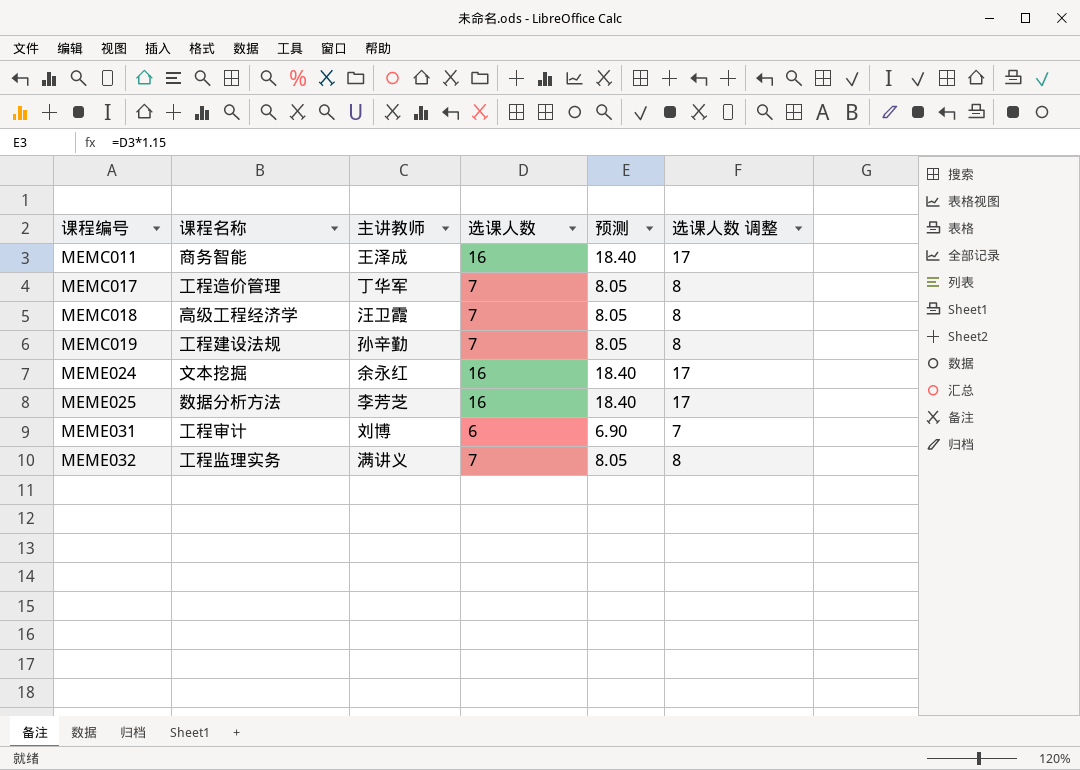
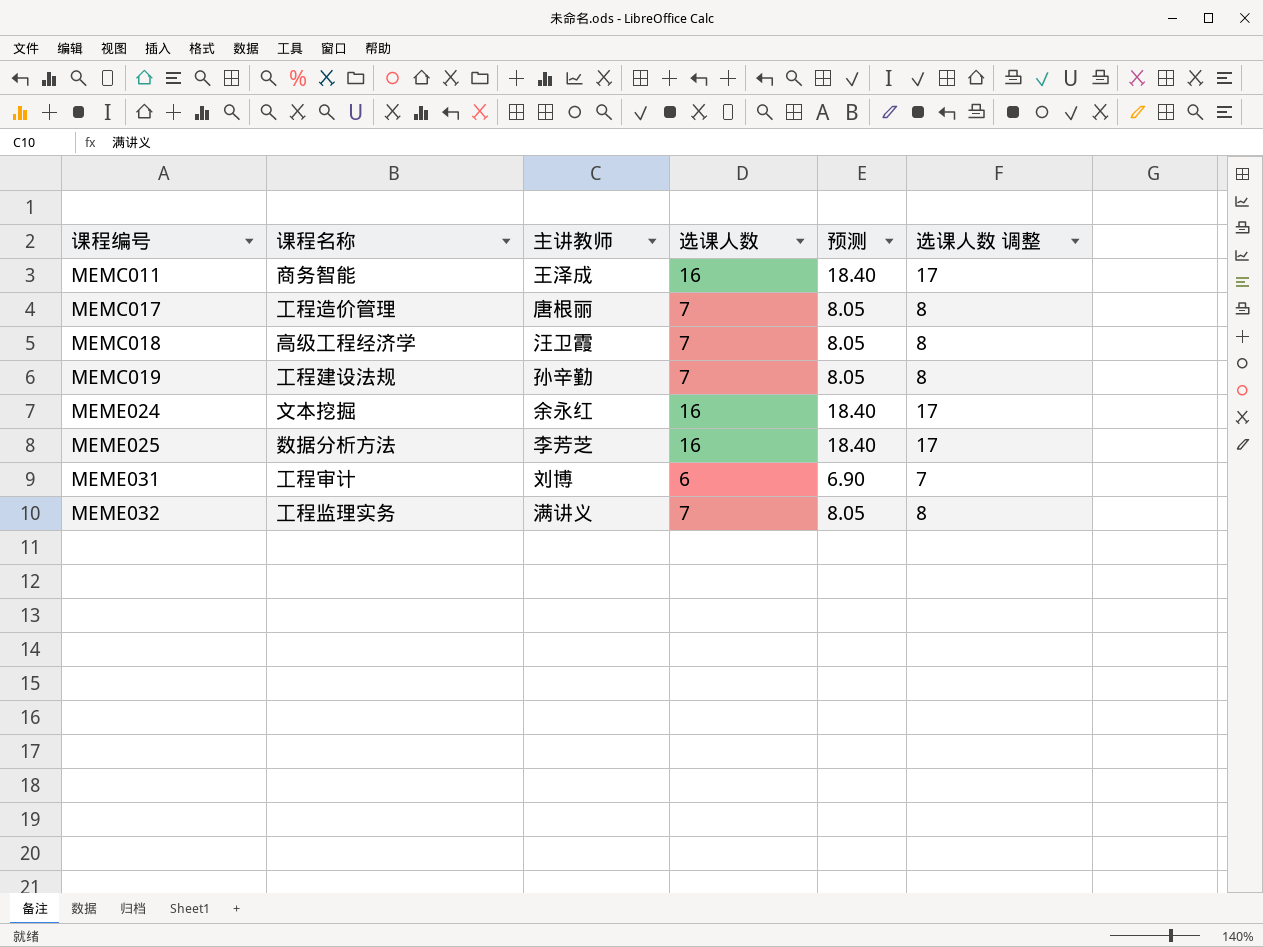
MEMC017 | 主讲教师: 丁华军 -> 唐根丽

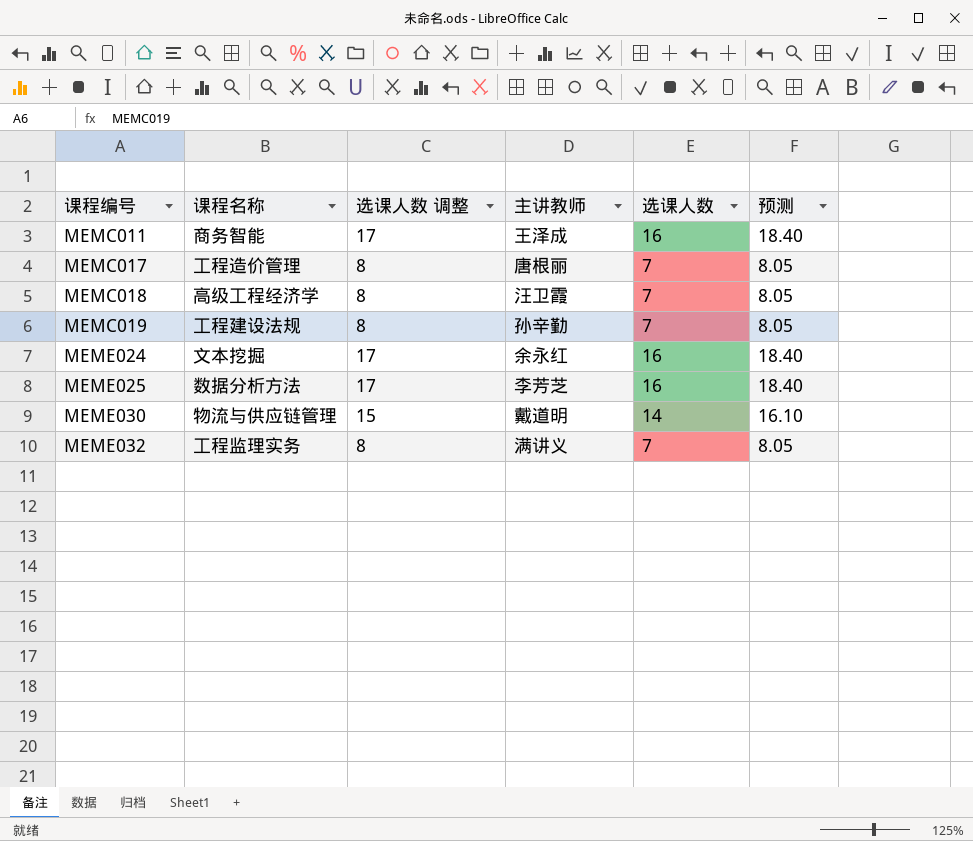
column 选课人数 调整 | position: 6 -> 3
row MEME031: 工程审计 | 刘博 | 6 | 6.90 | 7 -> none
row MEME030: none -> 物流与供应链管理 | 15 | 戴道明 | 14 | 16.10

